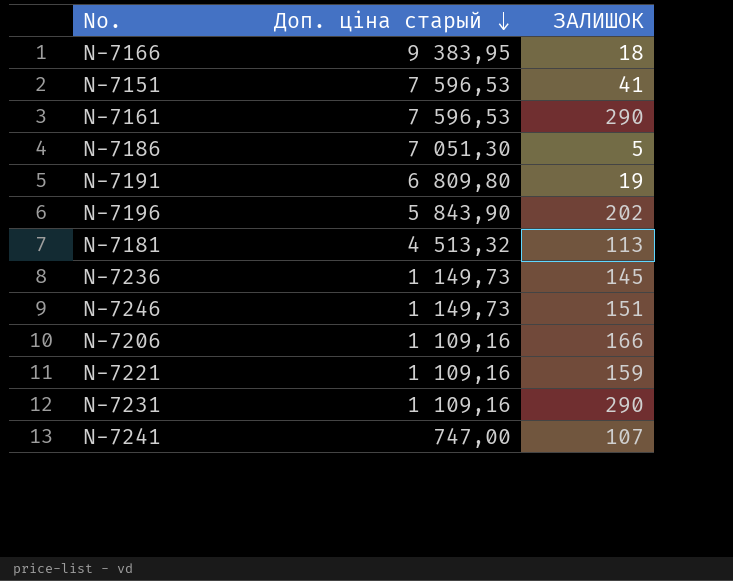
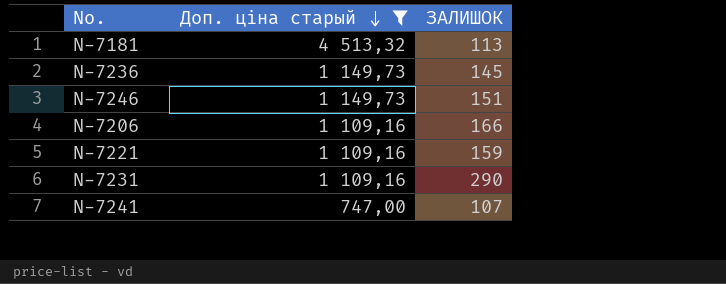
filter: none -> Доп. ціна старый <= 4 513,32

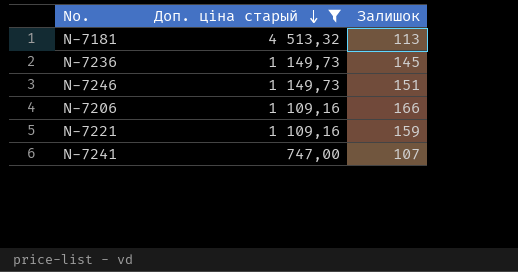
column name: ЗАЛИШОК -> Залишок
row N-7231: 1 109,16 | 290 -> none

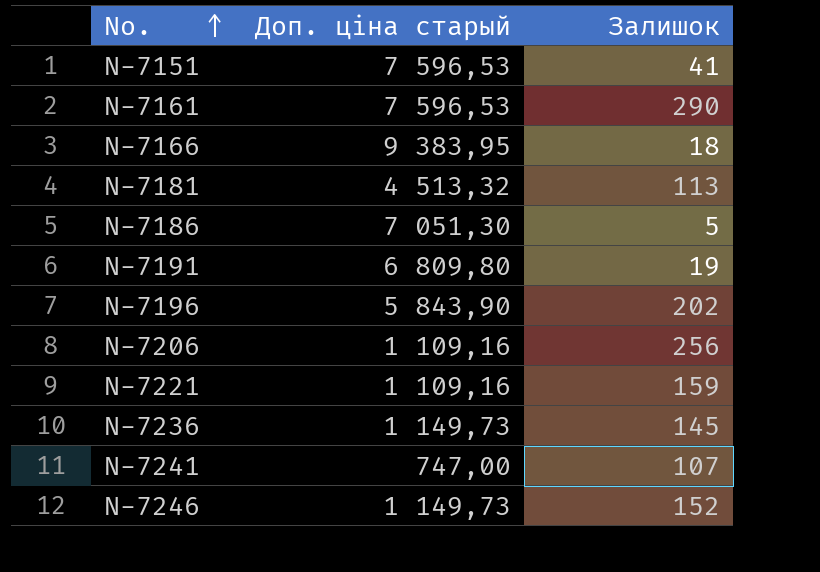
filter: Доп. ціна старый <= 4 513,32 -> none
row order: Доп. ціна старый descending -> No. ascending
N-7206 | Залишок: 166 -> 256
N-7246 | Залишок: 151 -> 152

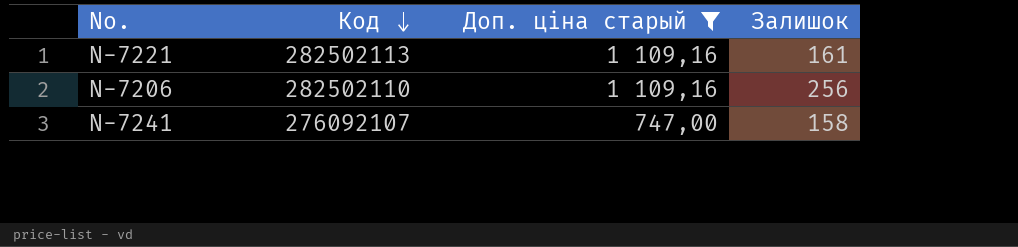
filter: none -> Доп. ціна старый <= 1 109,16
row order: No. ascending -> Код descending
column Код | position: none -> 2
N-7221 | Залишок: 159 -> 161
N-7241 | Залишок: 107 -> 158

